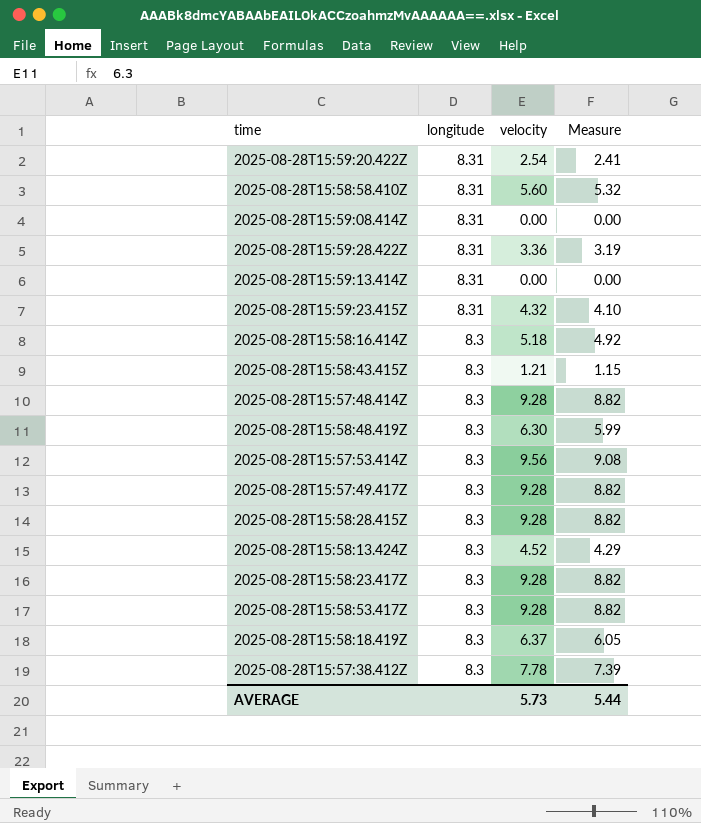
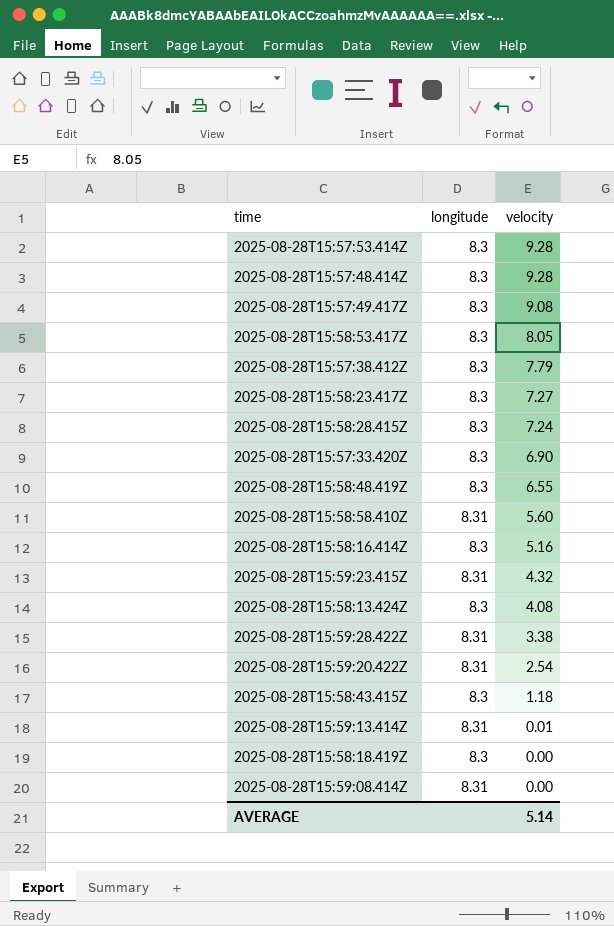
row order: longitude descending -> velocity descending
column Measure | formula: [velocity] * 0.95 -> none
2025-08-28T15:57:53.414Z | velocity: 9.56 -> 9.28
2025-08-28T15:57:49.417Z | velocity: 9.28 -> 9.08
2025-08-28T15:58:53.417Z | velocity: 9.28 -> 8.05
2025-08-28T15:57:38.412Z | velocity: 7.78 -> 7.79
2025-08-28T15:58:23.417Z | velocity: 9.28 -> 7.27
2025-08-28T15:58:28.415Z | velocity: 9.28 -> 7.24
row 2025-08-28T15:57:33.420Z: none -> 8.3 | 6.90
2025-08-28T15:58:48.419Z | velocity: 6.30 -> 6.55
2025-08-28T15:58:16.414Z | velocity: 5.18 -> 5.16
2025-08-28T15:58:13.424Z | velocity: 4.52 -> 4.08
2025-08-28T15:59:28.422Z | velocity: 3.36 -> 3.38
2025-08-28T15:58:43.415Z | velocity: 1.21 -> 1.18
2025-08-28T15:59:13.414Z | velocity: 0.00 -> 0.01
2025-08-28T15:58:18.419Z | velocity: 6.37 -> 0.00
AVERAGE | velocity: 5.73 -> 5.14

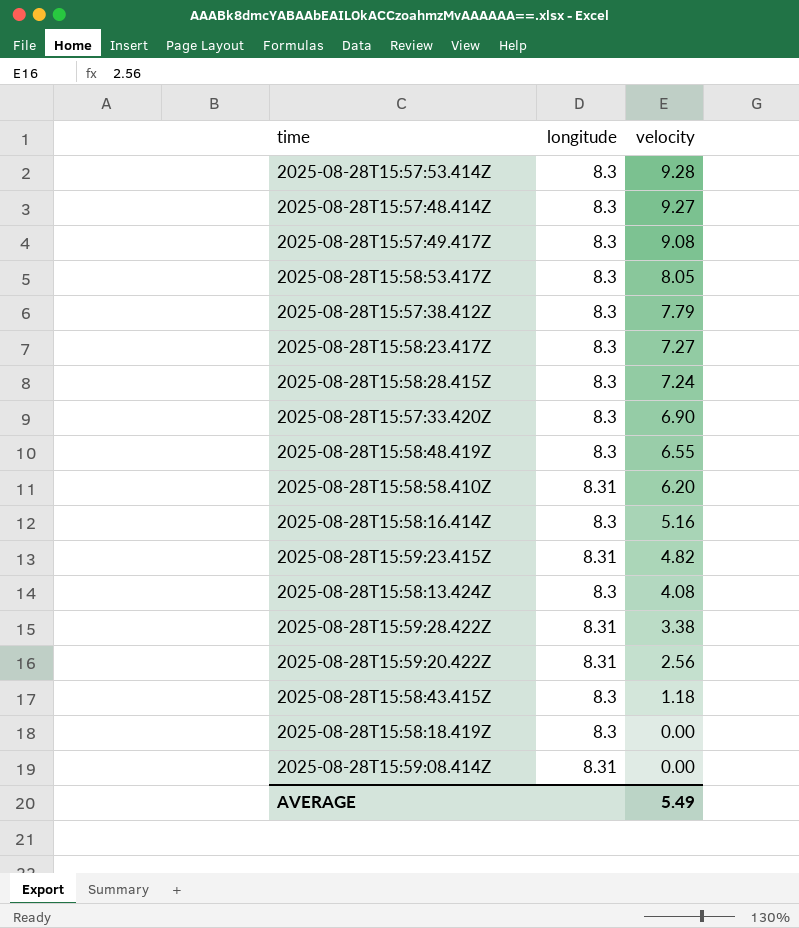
row 2025-08-28T15:59:13.414Z: 8.31 | 0.01 -> none
2025-08-28T15:57:48.414Z | velocity: 9.28 -> 9.27
2025-08-28T15:58:58.410Z | velocity: 5.60 -> 6.20
2025-08-28T15:59:23.415Z | velocity: 4.32 -> 4.82
2025-08-28T15:59:20.422Z | velocity: 2.54 -> 2.56
AVERAGE | velocity: 5.14 -> 5.49

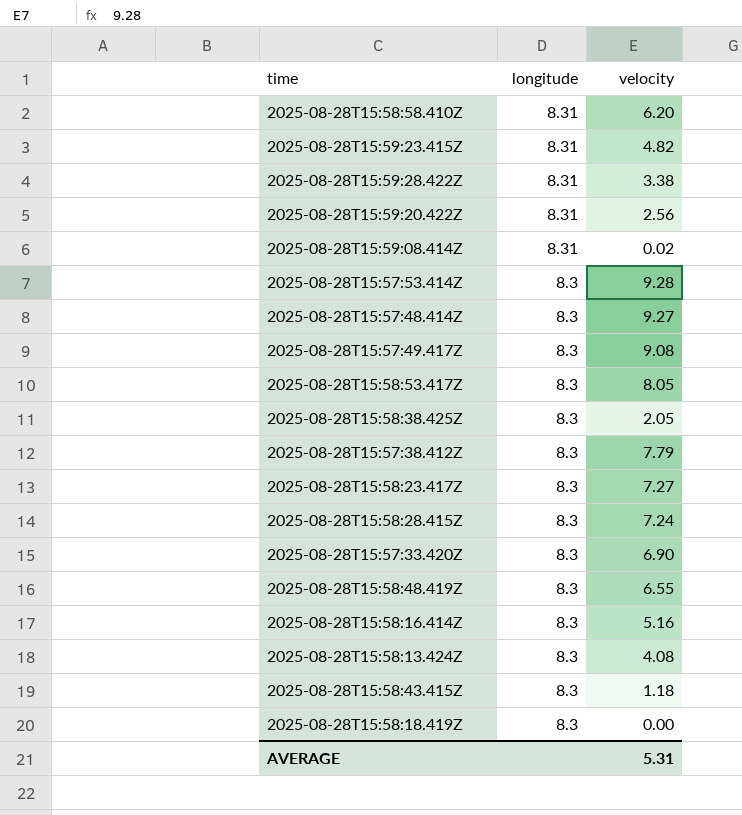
row order: velocity descending -> longitude descending
2025-08-28T15:59:08.414Z | velocity: 0.00 -> 0.02
row 2025-08-28T15:58:38.425Z: none -> 8.3 | 2.05
AVERAGE | velocity: 5.49 -> 5.31

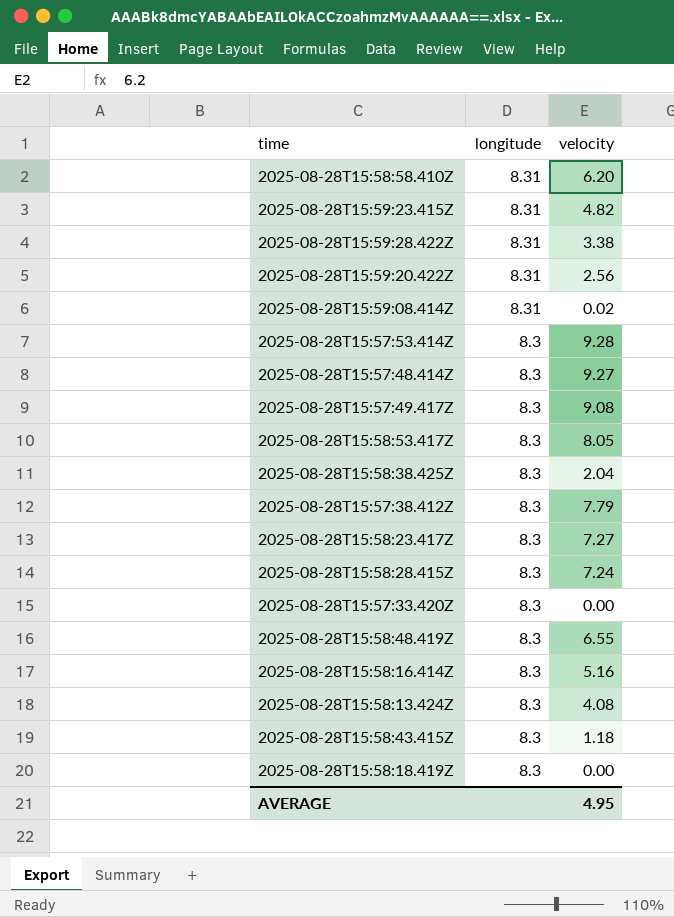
2025-08-28T15:58:38.425Z | velocity: 2.05 -> 2.04
2025-08-28T15:57:33.420Z | velocity: 6.90 -> 0.00
AVERAGE | velocity: 5.31 -> 4.95

